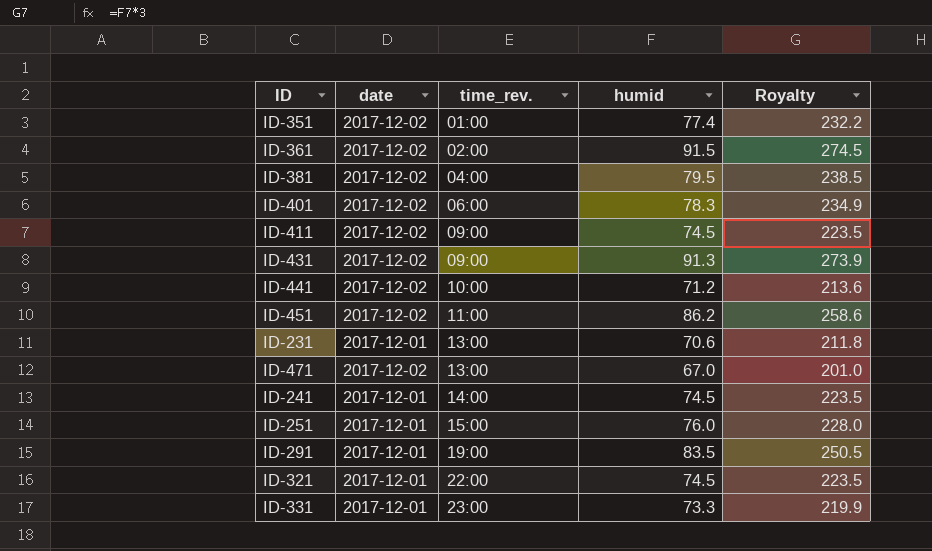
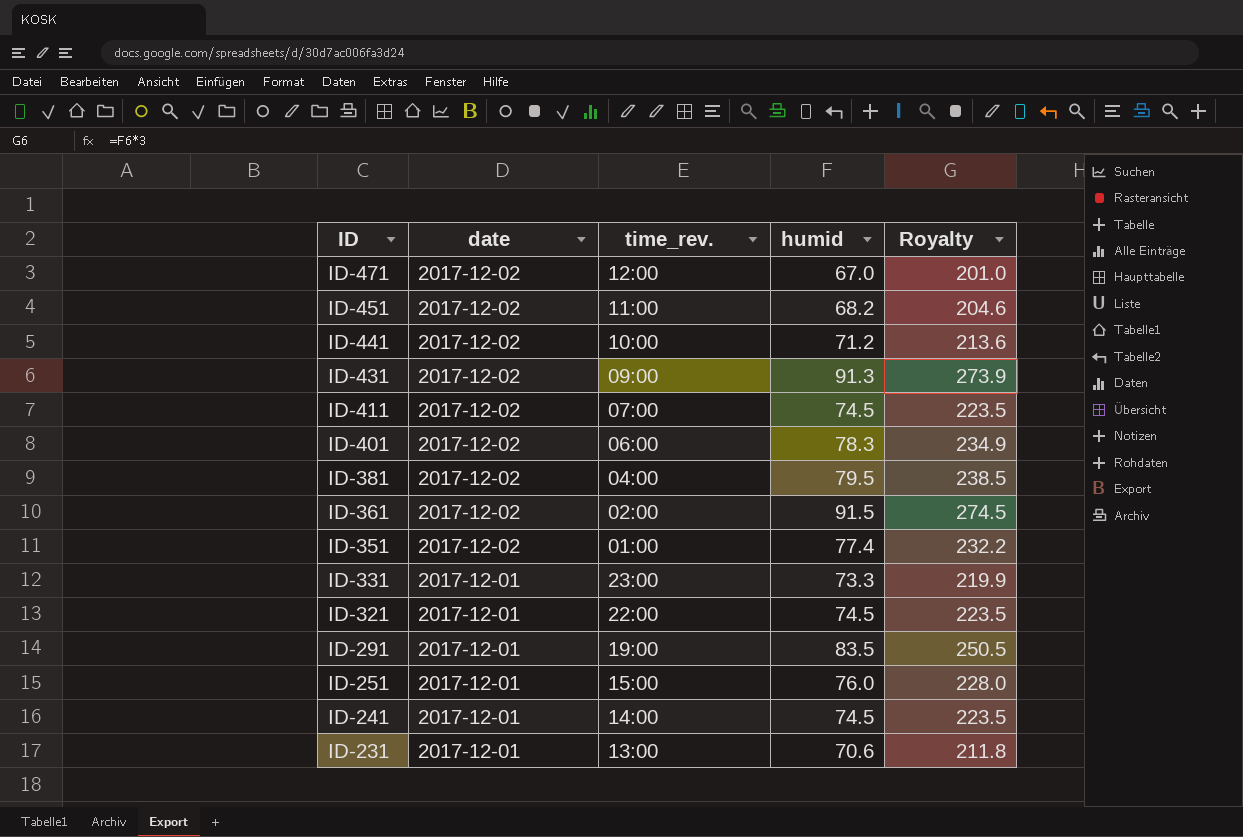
row order: time_rev. ascending -> ID descending
ID-471 | time_rev.: 13:00 -> 12:00
ID-451 | humid: 86.2 -> 68.2
ID-451 | Royalty: 258.6 -> 204.6
ID-411 | time_rev.: 09:00 -> 07:00

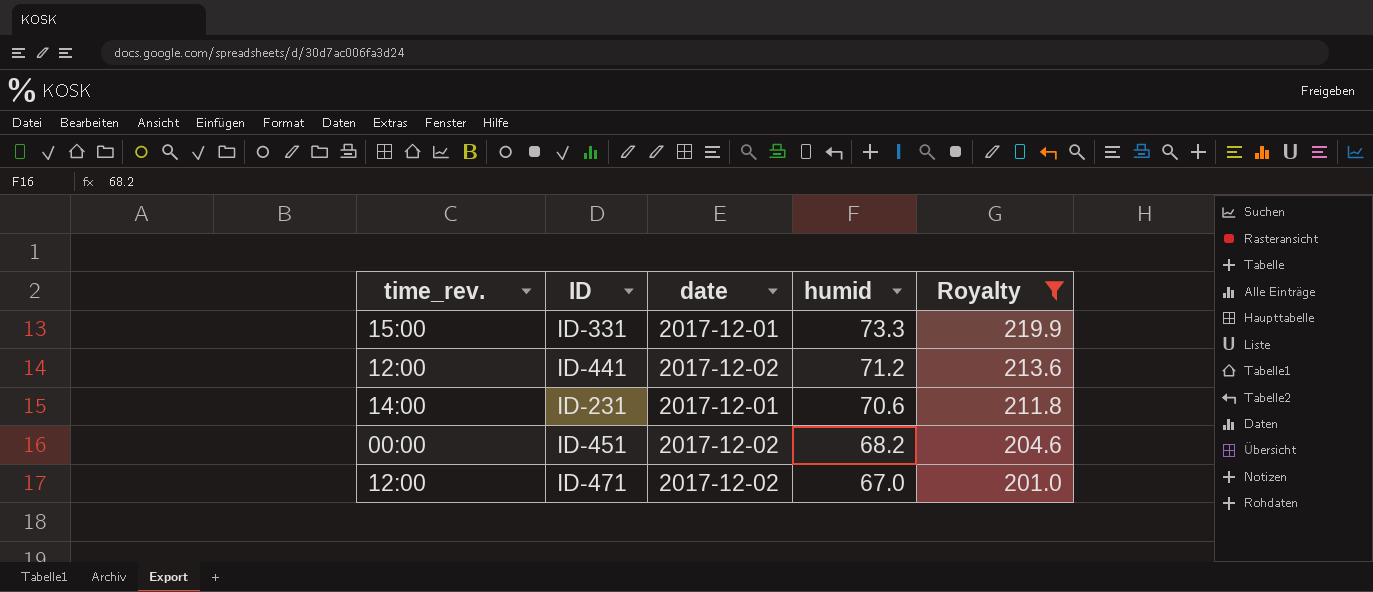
filter: none -> Royalty <= 219.9
row order: ID descending -> humid descending
column time_rev. | position: 3 -> 1
ID-331 | time_rev.: 23:00 -> 15:00
ID-441 | time_rev.: 10:00 -> 12:00
ID-231 | time_rev.: 13:00 -> 14:00
ID-451 | time_rev.: 11:00 -> 00:00

